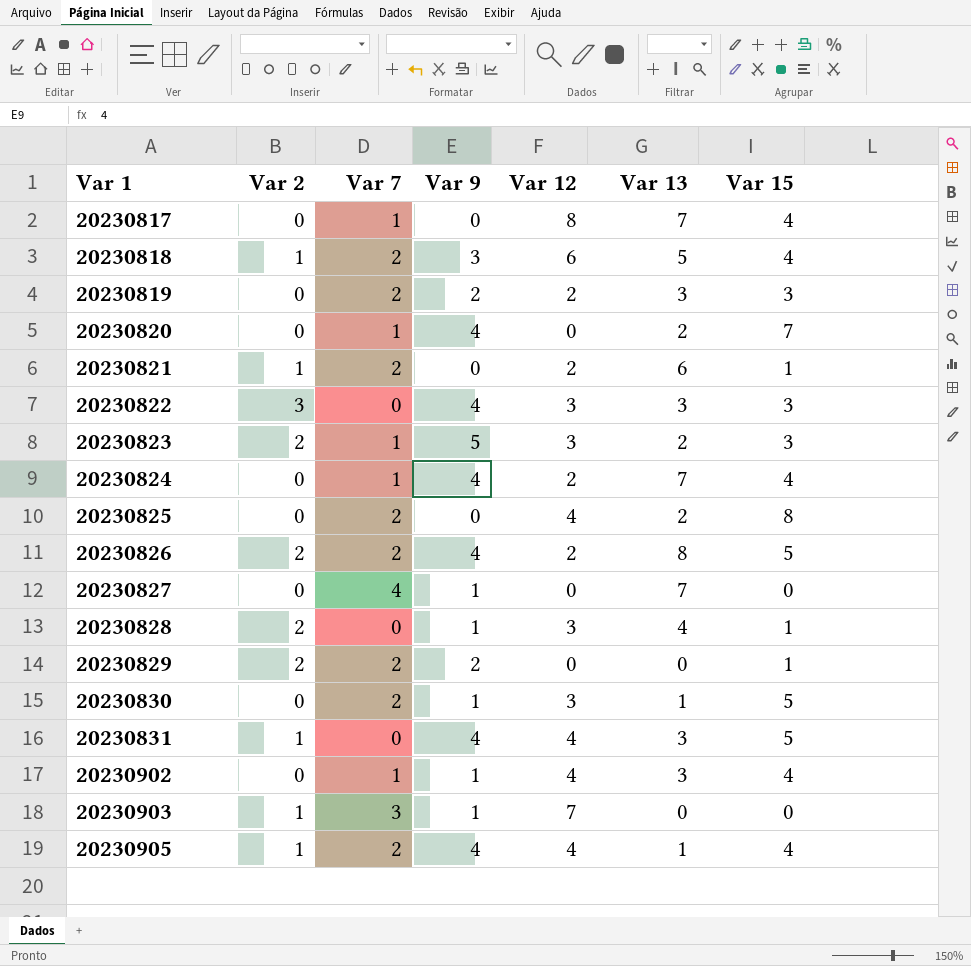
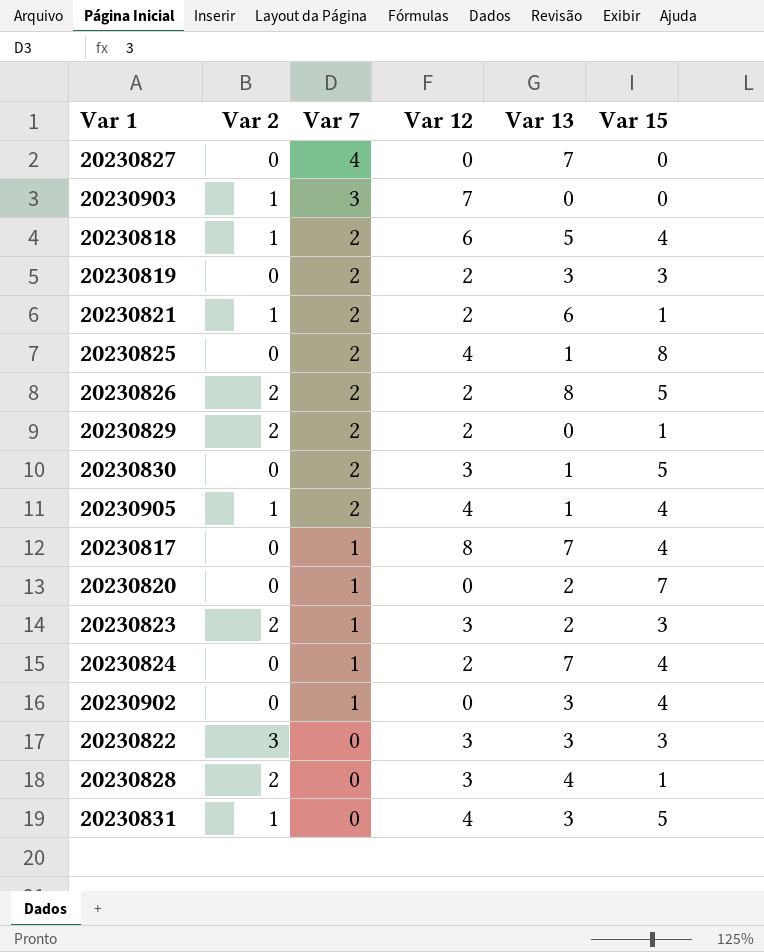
row order: Var 1 ascending -> Var 7 descending
column Var 9 | position: 4 -> none
20230825 | Var 13: 2 -> 1
20230829 | Var 12: 0 -> 2
20230902 | Var 12: 4 -> 0

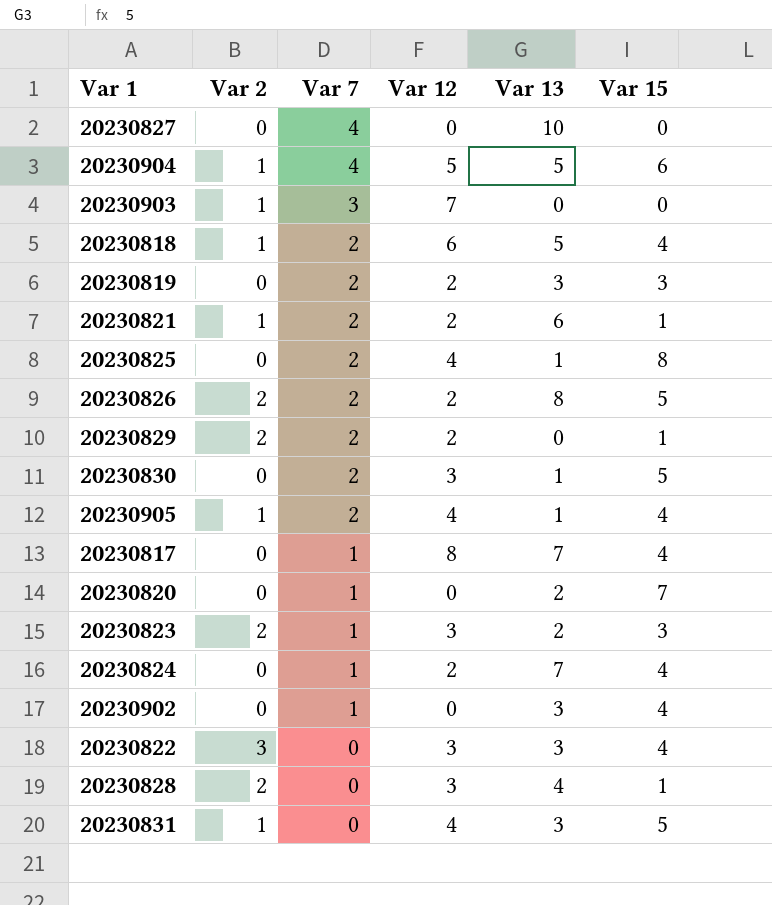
20230827 | Var 13: 7 -> 10
row 20230904: none -> 1 | 4 | 5 | 5 | 6
20230822 | Var 15: 3 -> 4

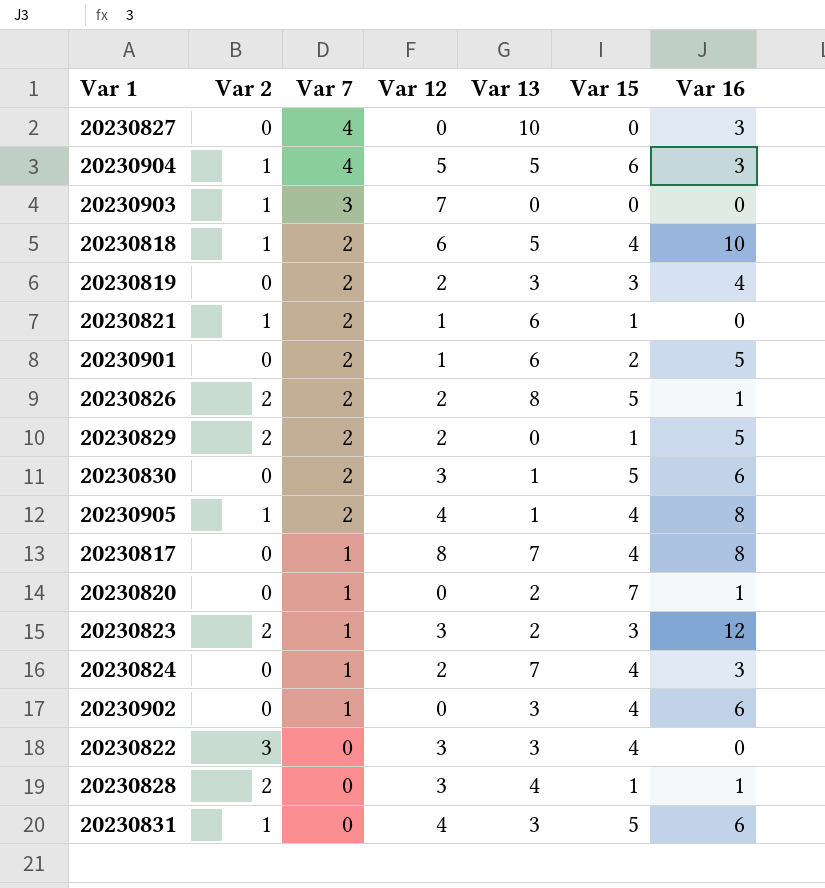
column Var 16 | position: none -> 7
row 20230825: 0 | 2 | 4 | 1 | 8 -> none
20230821 | Var 12: 2 -> 1
row 20230901: none -> 0 | 2 | 1 | 6 | 2 | 5

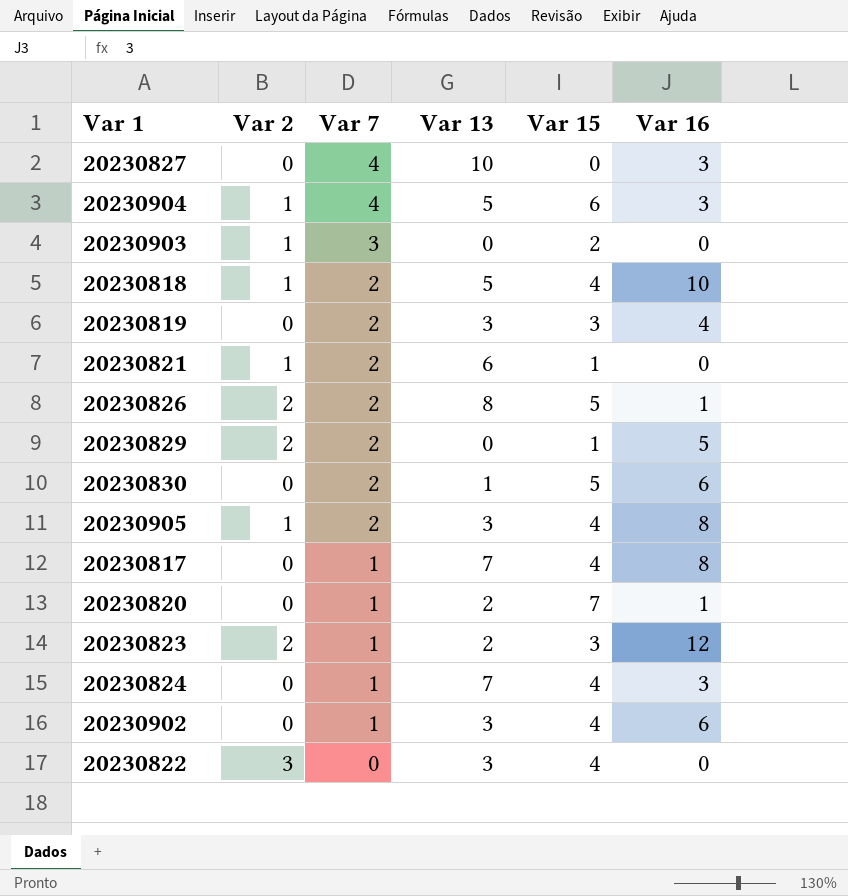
column Var 12 | position: 4 -> none
row 20230901: 0 | 2 | 1 | 6 | 2 | 5 -> none
row 20230828: 2 | 0 | 3 | 4 | 1 | 1 -> none
row 20230831: 1 | 0 | 4 | 3 | 5 | 6 -> none
20230903 | Var 15: 0 -> 2
20230905 | Var 13: 1 -> 3

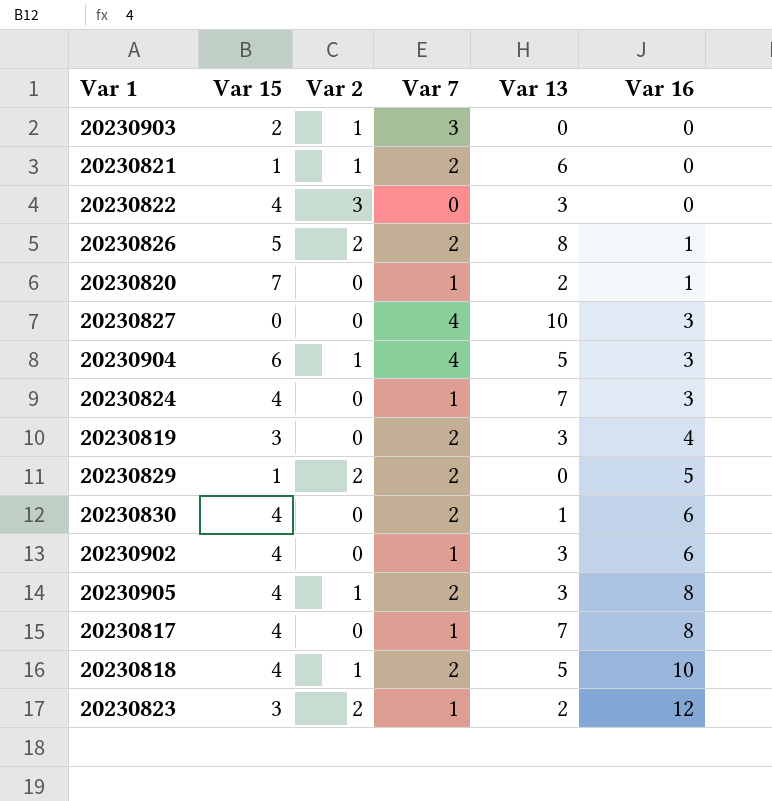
row order: Var 7 descending -> Var 16 ascending
column Var 15 | position: 5 -> 2
20230830 | Var 15: 5 -> 4

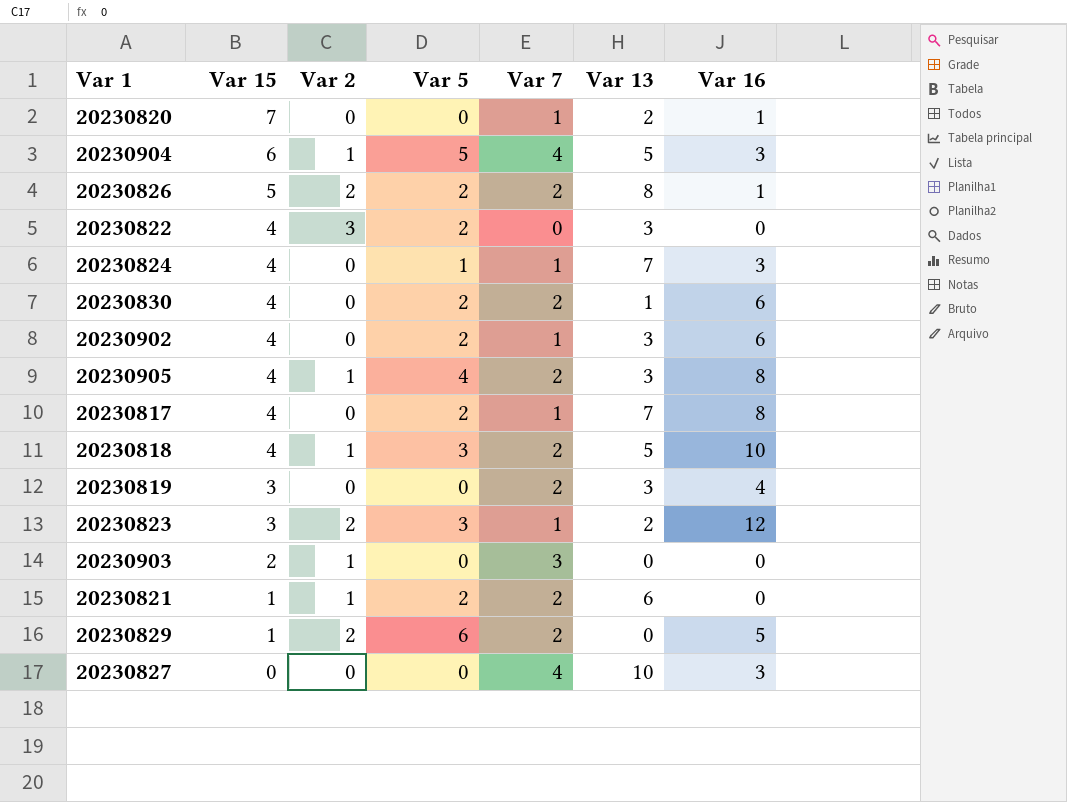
row order: Var 16 ascending -> Var 15 descending
column Var 5 | position: none -> 4

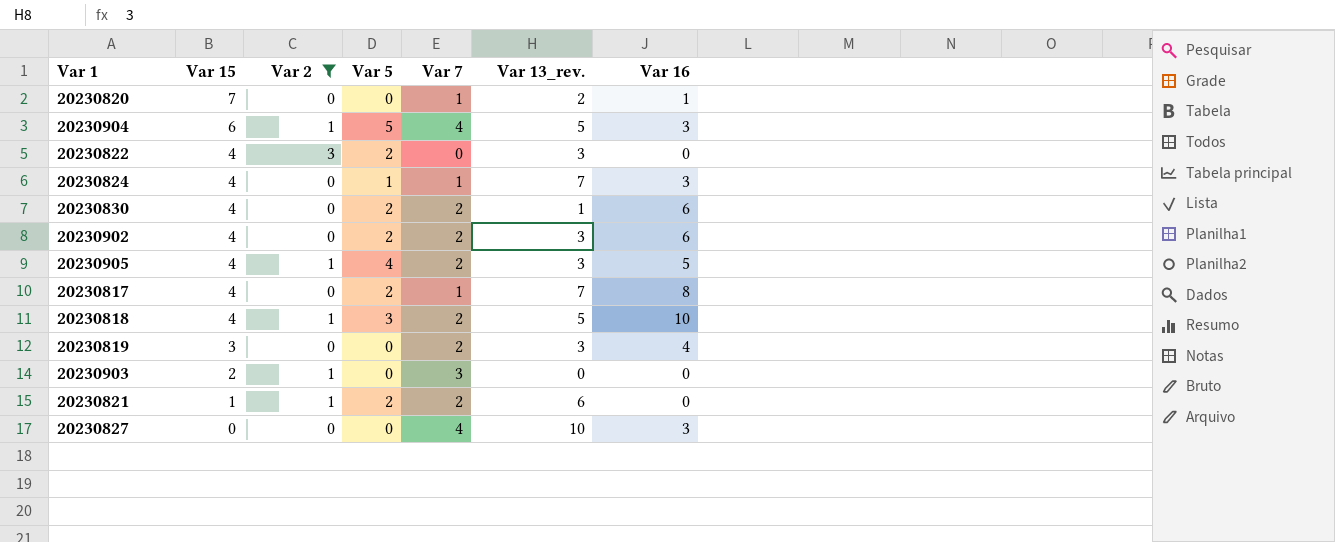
filter: none -> Var 2 != 2
column name: Var 13 -> Var 13_rev.
20230902 | Var 7: 1 -> 2
20230905 | Var 16: 8 -> 5

